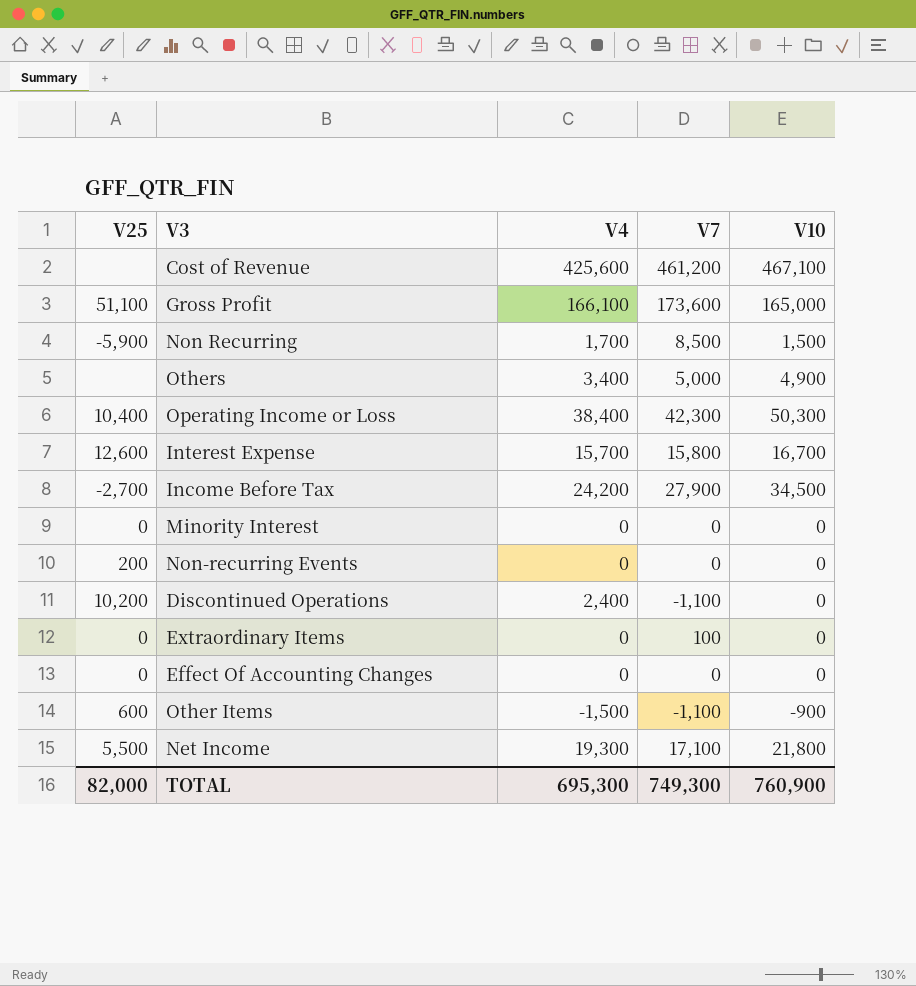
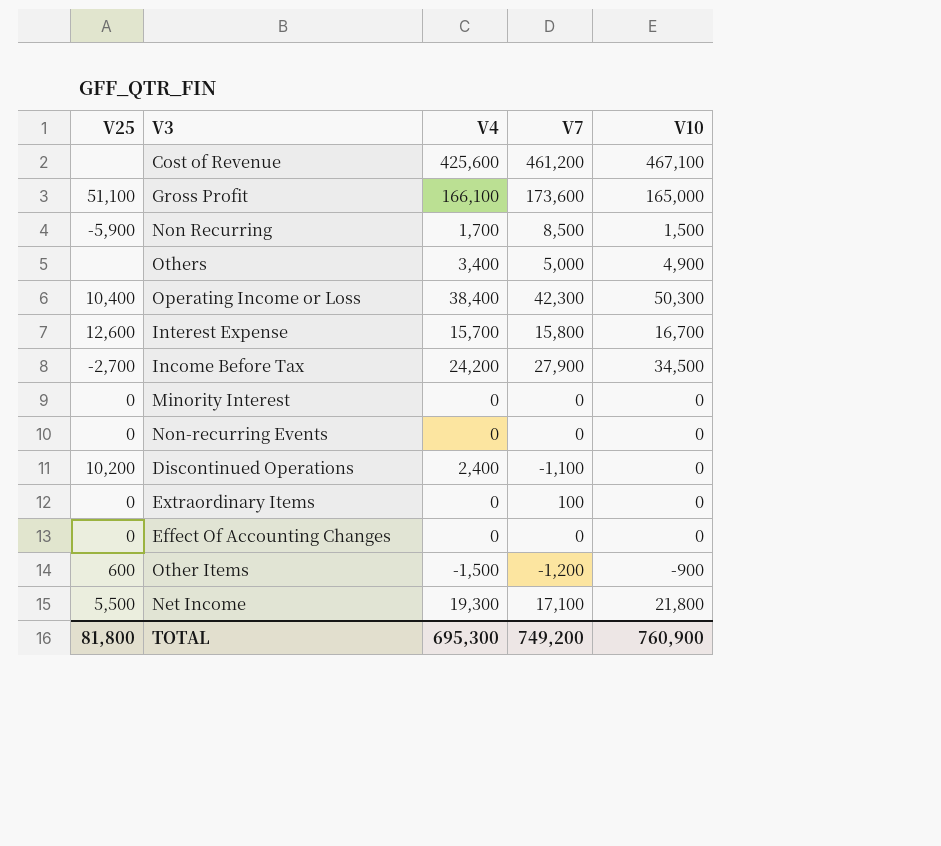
Non-recurring Events | V25: 200 -> 0
Other Items | V7: -1,100 -> -1,200
TOTAL | V25: 82,000 -> 81,800
TOTAL | V7: 749,300 -> 749,200

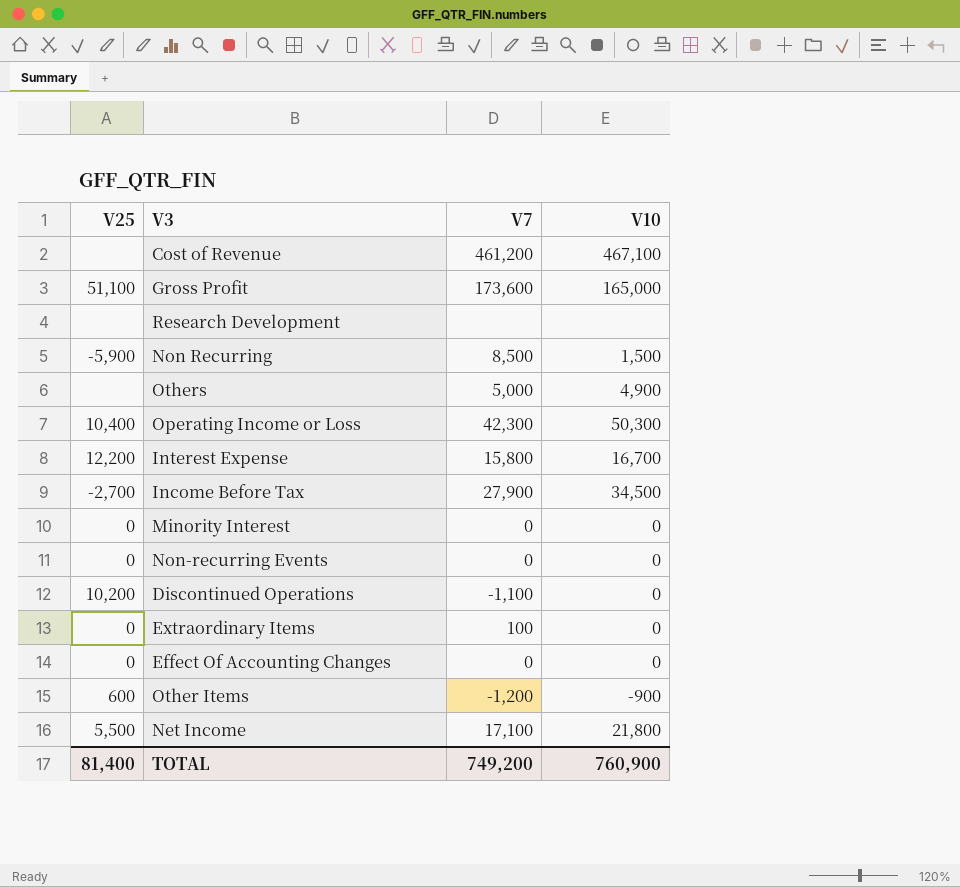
column V4 | position: 3 -> none
row Research Development: none -> none | none | none
Interest Expense | V25: 12,600 -> 12,200
TOTAL | V25: 81,800 -> 81,400

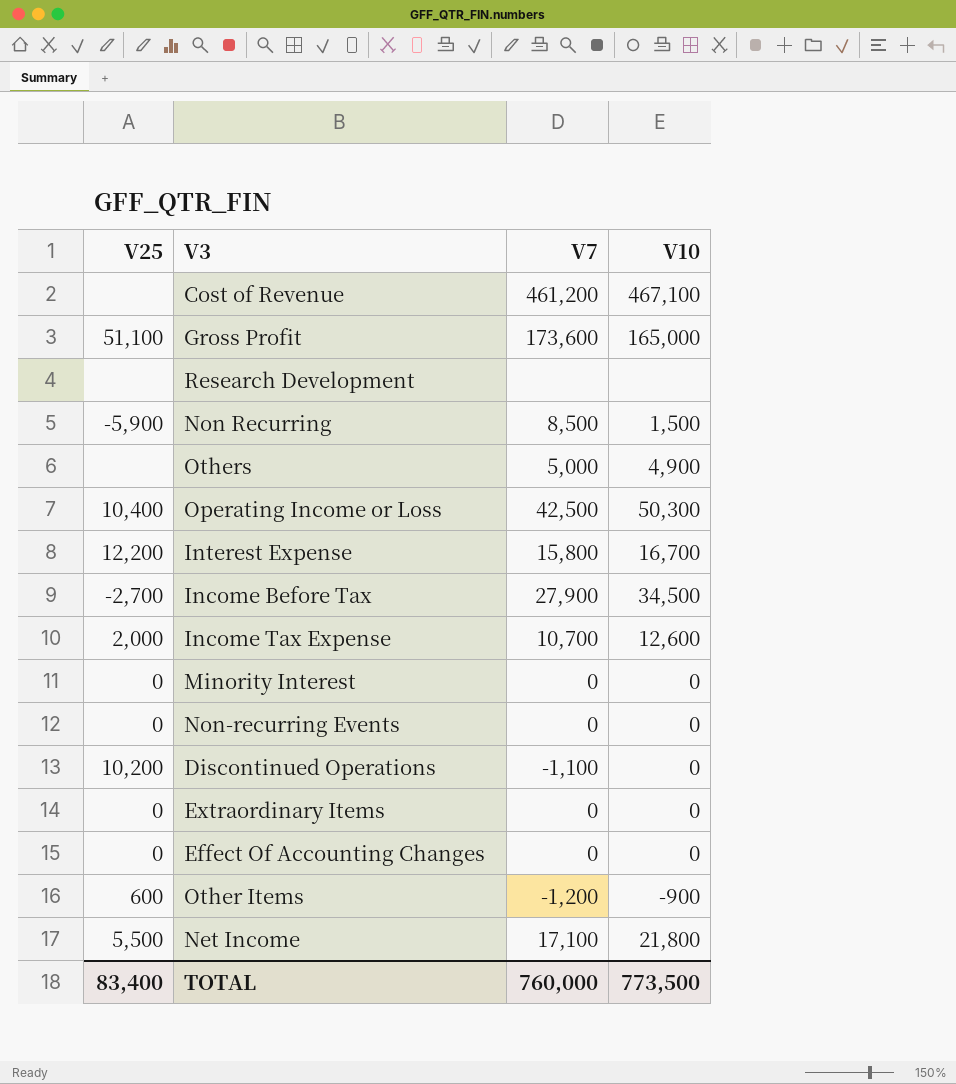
Operating Income or Loss | V7: 42,300 -> 42,500
row Income Tax Expense: none -> 2,000 | 10,700 | 12,600
Extraordinary Items | V7: 100 -> 0
TOTAL | V25: 81,400 -> 83,400
TOTAL | V7: 749,200 -> 760,000
TOTAL | V10: 760,900 -> 773,500

